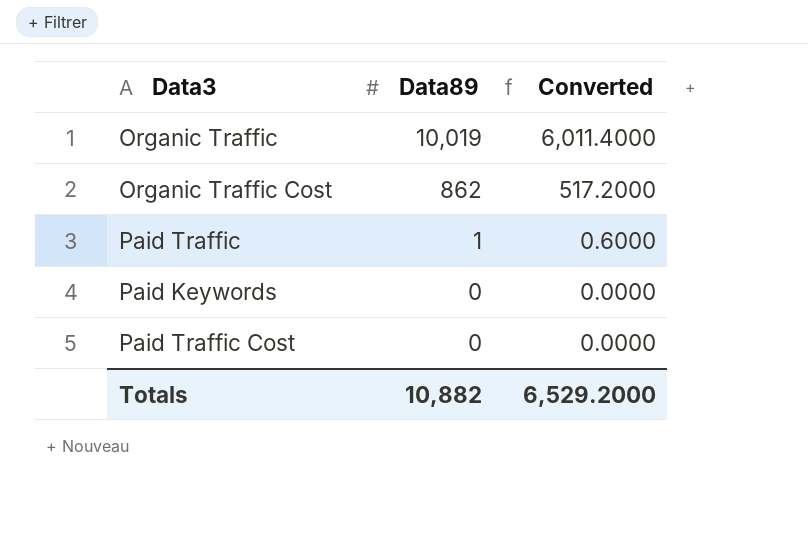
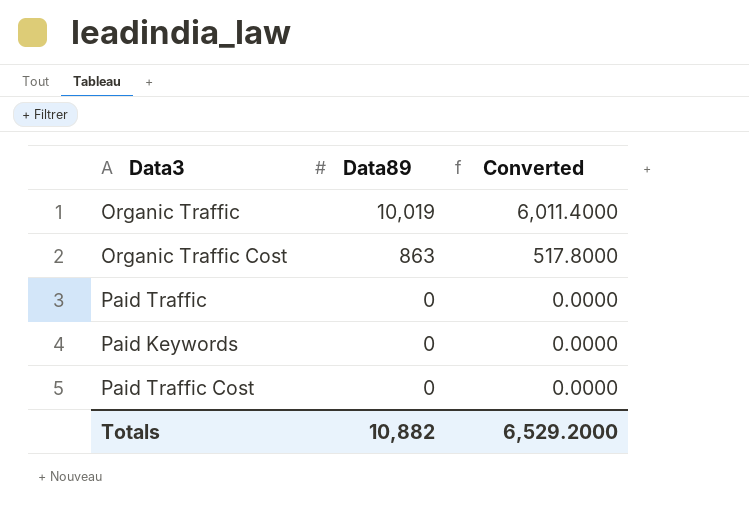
Organic Traffic Cost | Data89: 862 -> 863
Organic Traffic Cost | Converted: 517.2000 -> 517.8000
Paid Traffic | Data89: 1 -> 0
Paid Traffic | Converted: 0.6000 -> 0.0000

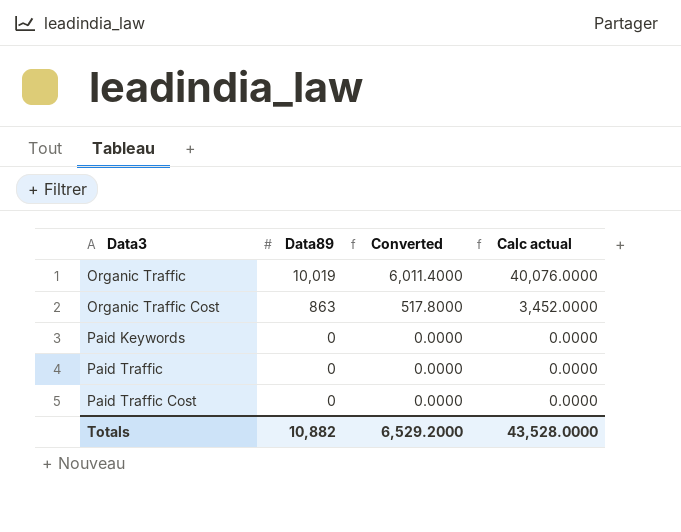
row order: Data89 descending -> Data3 ascending
column Calc actual | formula: none -> [Data89] * 4

